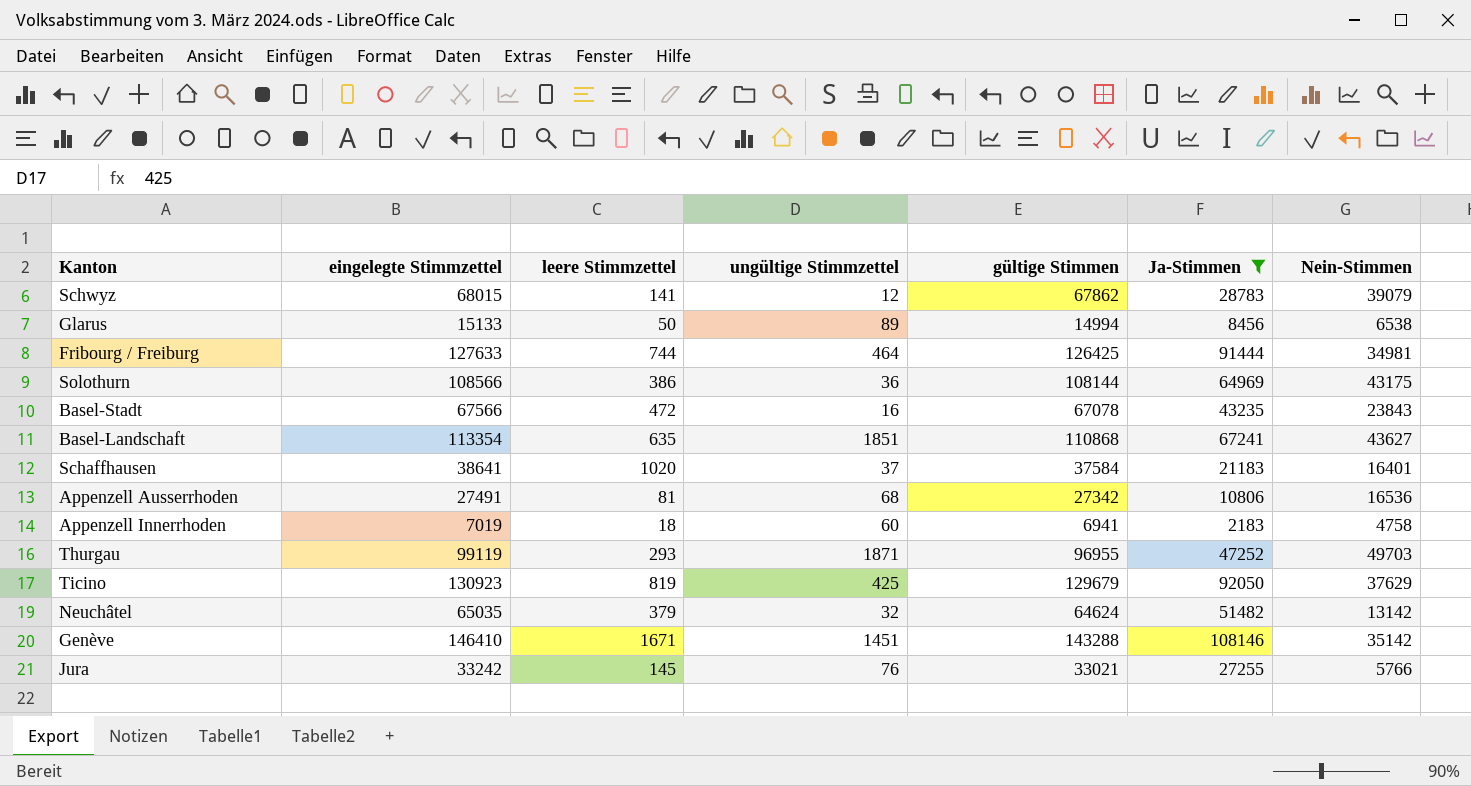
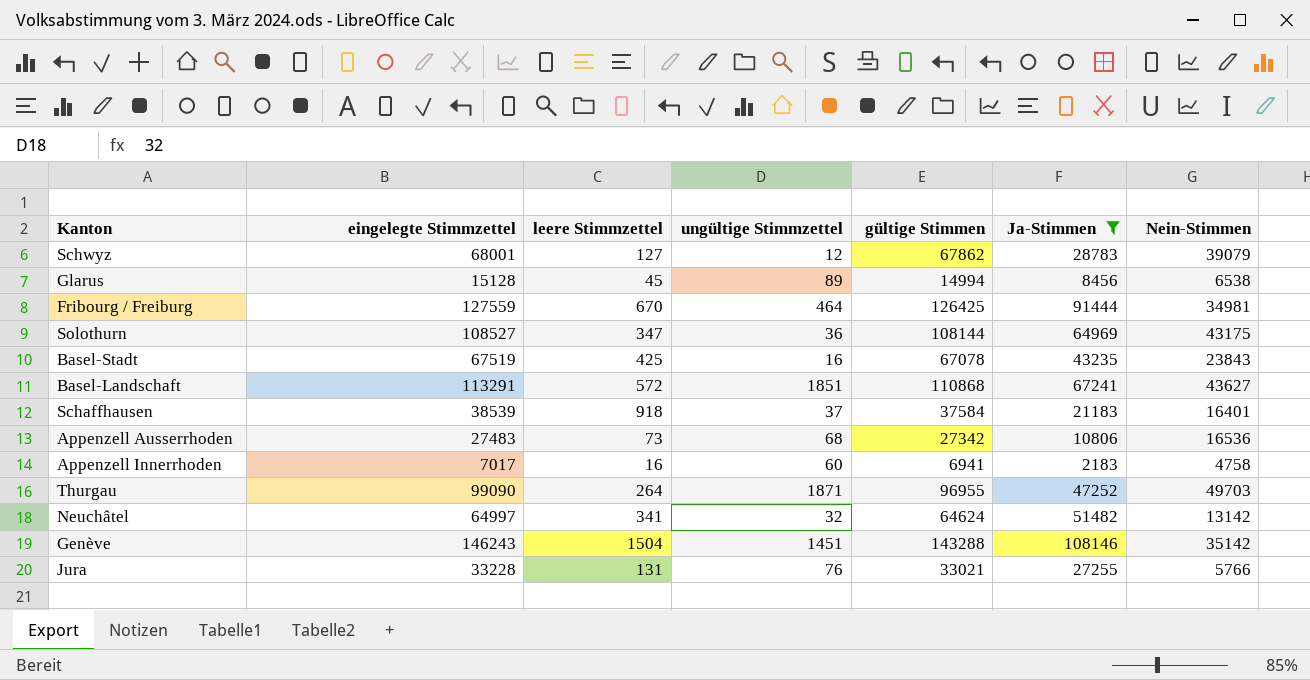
row Ticino: 130923 | 819 | 425 | 129679 | 92050 | 37629 -> none
Schwyz | eingelegte Stimmzettel: 68015 -> 68001
Schwyz | leere Stimmzettel: 141 -> 127
Glarus | eingelegte Stimmzettel: 15133 -> 15128
Glarus | leere Stimmzettel: 50 -> 45
Fribourg / Freiburg | eingelegte Stimmzettel: 127633 -> 127559
Fribourg / Freiburg | leere Stimmzettel: 744 -> 670
Solothurn | eingelegte Stimmzettel: 108566 -> 108527
Solothurn | leere Stimmzettel: 386 -> 347
Basel-Stadt | eingelegte Stimmzettel: 67566 -> 67519
Basel-Stadt | leere Stimmzettel: 472 -> 425
Basel-Landschaft | eingelegte Stimmzettel: 113354 -> 113291
Basel-Landschaft | leere Stimmzettel: 635 -> 572
Schaffhausen | eingelegte Stimmzettel: 38641 -> 38539
Schaffhausen | leere Stimmzettel: 1020 -> 918
Appenzell Ausserrhoden | eingelegte Stimmzettel: 27491 -> 27483
Appenzell Ausserrhoden | leere Stimmzettel: 81 -> 73
Appenzell Innerrhoden | eingelegte Stimmzettel: 7019 -> 7017
Appenzell Innerrhoden | leere Stimmzettel: 18 -> 16
Thurgau | eingelegte Stimmzettel: 99119 -> 99090
Thurgau | leere Stimmzettel: 293 -> 264
Neuchâtel | eingelegte Stimmzettel: 65035 -> 64997
Neuchâtel | leere Stimmzettel: 379 -> 341
Genève | eingelegte Stimmzettel: 146410 -> 146243
Genève | leere Stimmzettel: 1671 -> 1504
Jura | eingelegte Stimmzettel: 33242 -> 33228
Jura | leere Stimmzettel: 145 -> 131

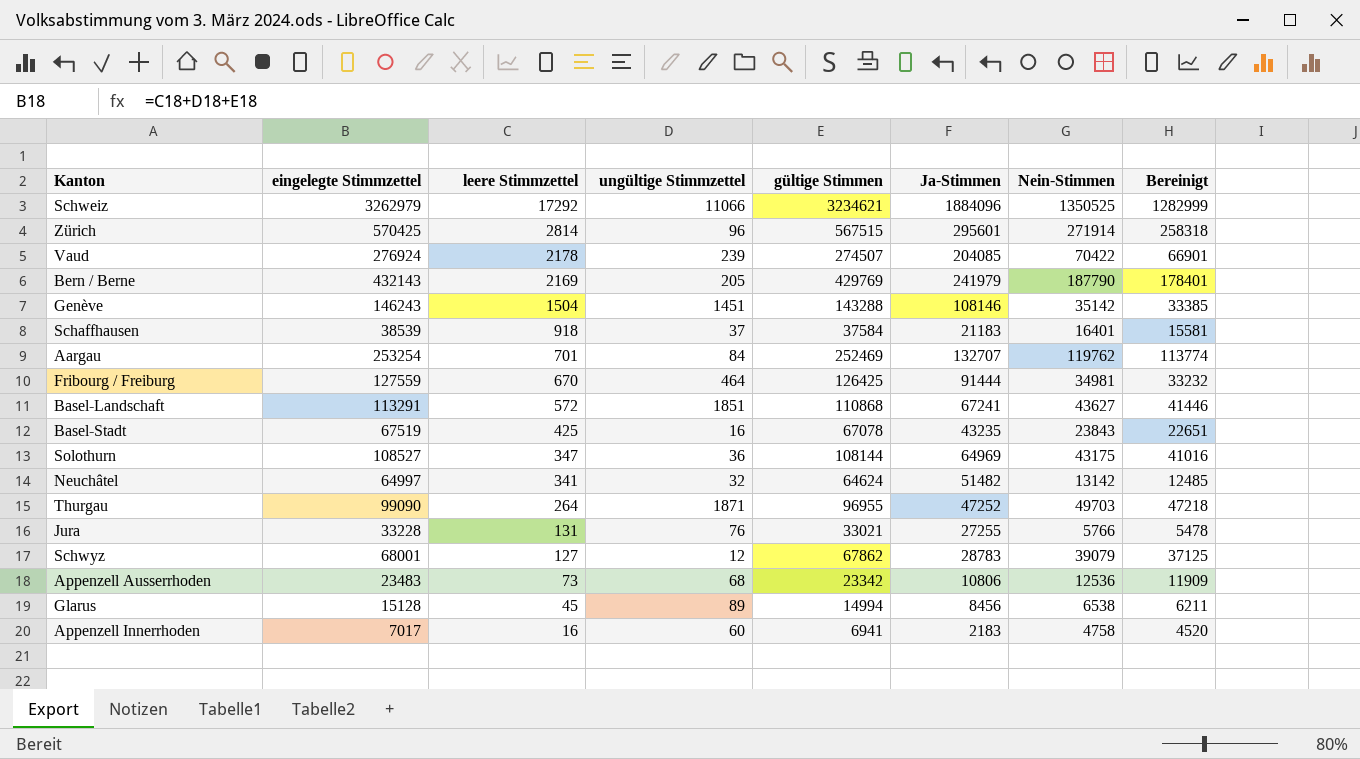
filter: Ja-Stimmen <= 108146 -> none
row order: none -> leere Stimmzettel descending
column Bereinigt | formula: none -> [Nein-Stimmen] * 0,95
Appenzell Ausserrhoden | eingelegte Stimmzettel: 27483 -> 23483
Appenzell Ausserrhoden | gültige Stimmen: 27342 -> 23342
Appenzell Ausserrhoden | Nein-Stimmen: 16536 -> 12536

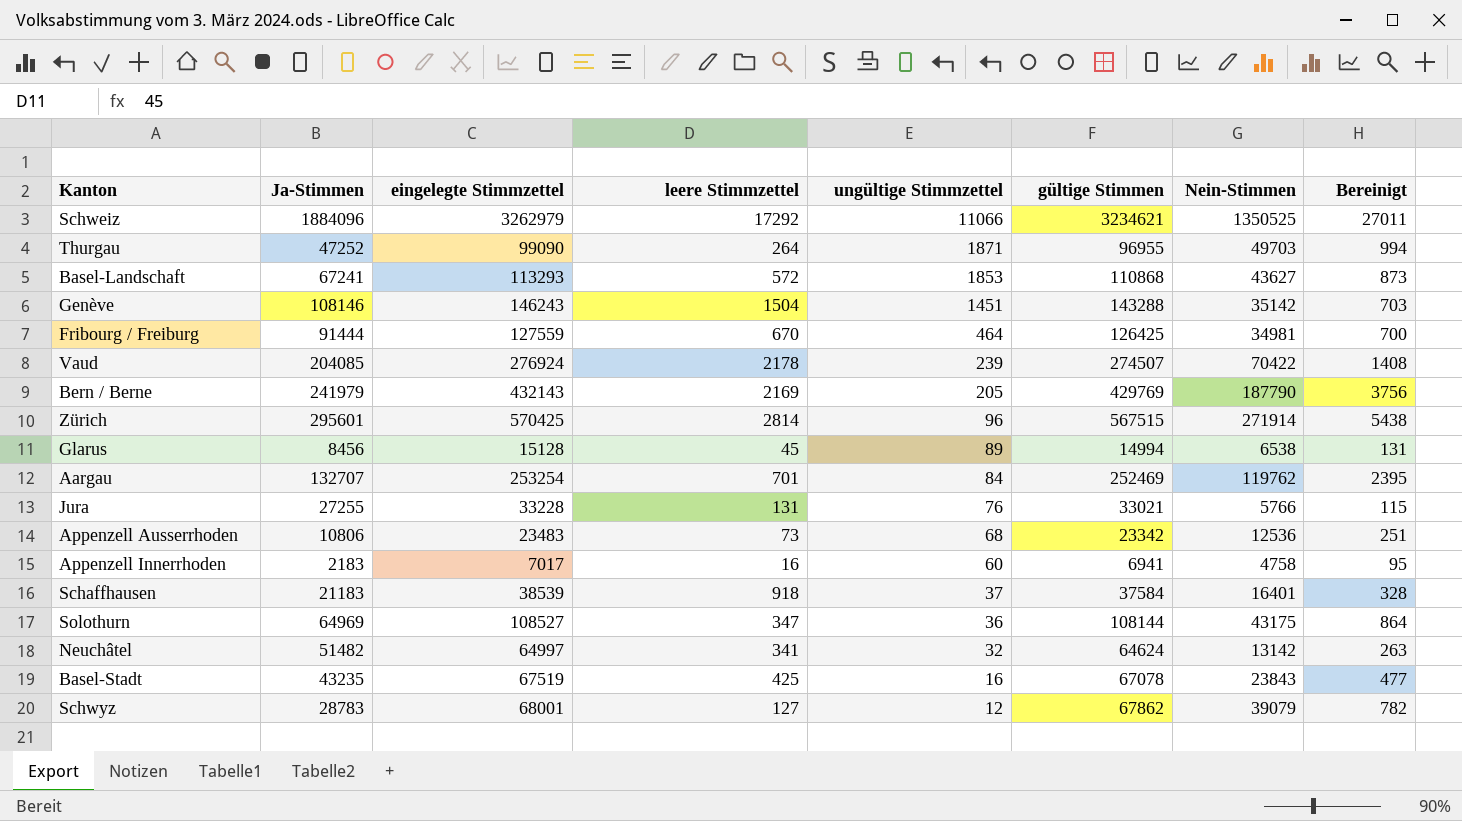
row order: leere Stimmzettel descending -> ungültige Stimmzettel descending
column Ja-Stimmen | position: 6 -> 2
column Bereinigt | formula: [Nein-Stimmen] * 0,95 -> [Nein-Stimmen] * 0,02
Basel-Landschaft | eingelegte Stimmzettel: 113291 -> 113293
Basel-Landschaft | ungültige Stimmzettel: 1851 -> 1853

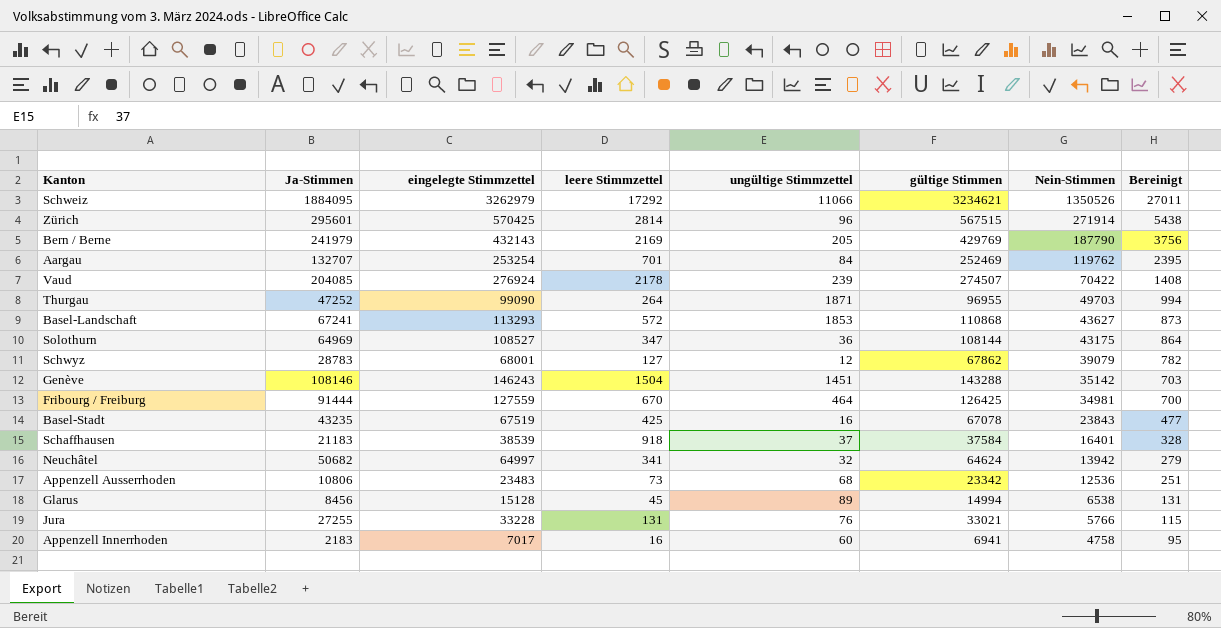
row order: ungültige Stimmzettel descending -> Nein-Stimmen descending
Schweiz | Ja-Stimmen: 1884096 -> 1884095
Schweiz | Nein-Stimmen: 1350525 -> 1350526
Neuchâtel | Ja-Stimmen: 51482 -> 50682
Neuchâtel | Nein-Stimmen: 13142 -> 13942
Neuchâtel | Bereinigt: 263 -> 279

